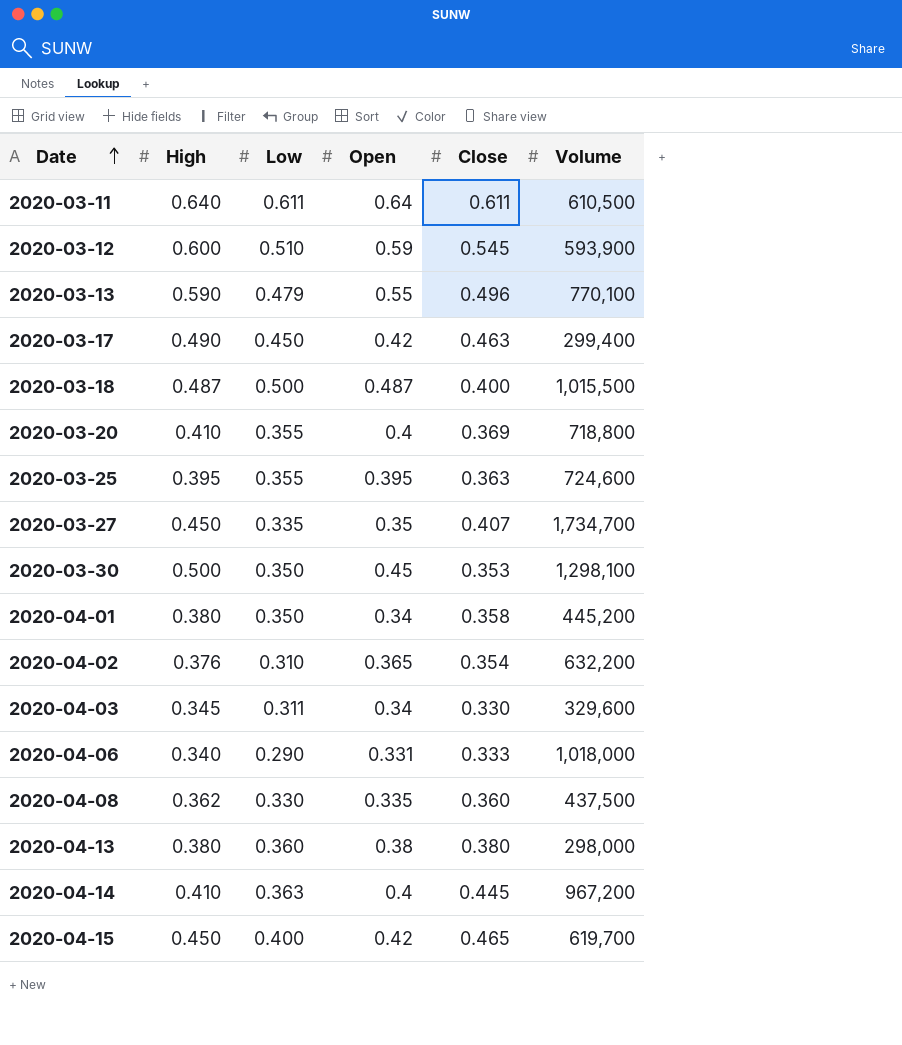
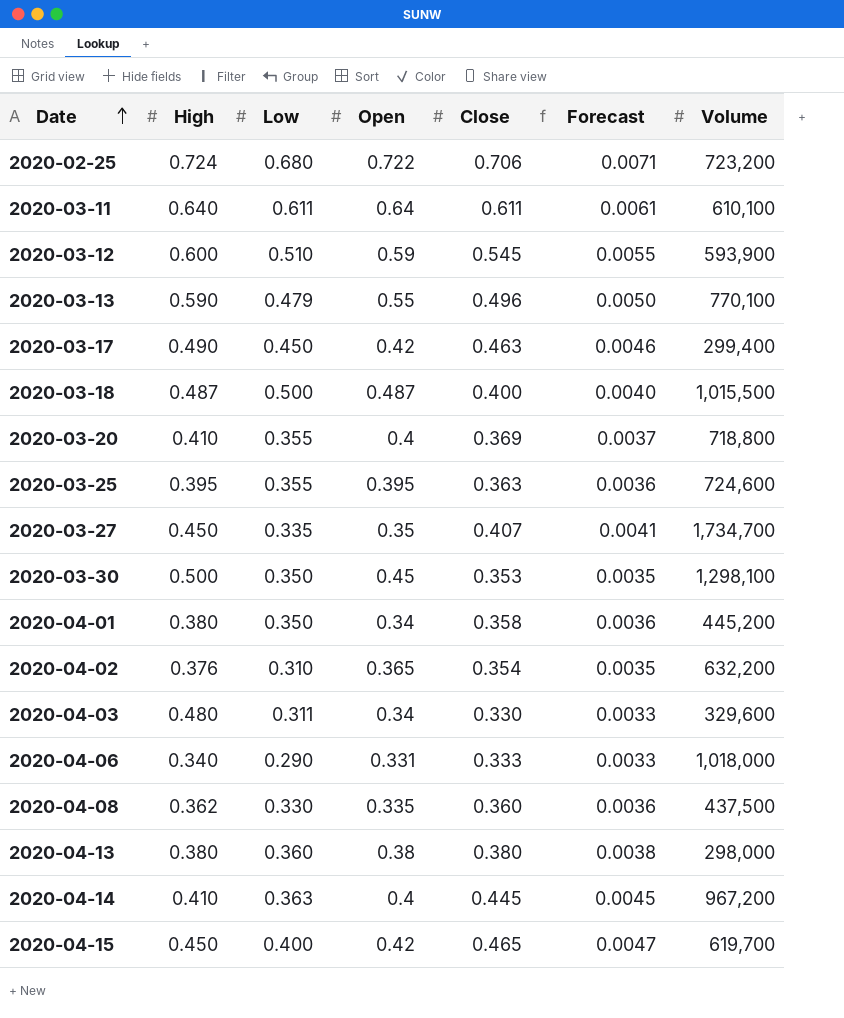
column Forecast | formula: none -> [Close] * 0.01
row 2020-02-25: none -> 0.724 | 0.680 | 0.722 | 0.706 | 0.0071 | 723,200
2020-03-11 | Volume: 610,500 -> 610,100
2020-04-03 | High: 0.345 -> 0.480

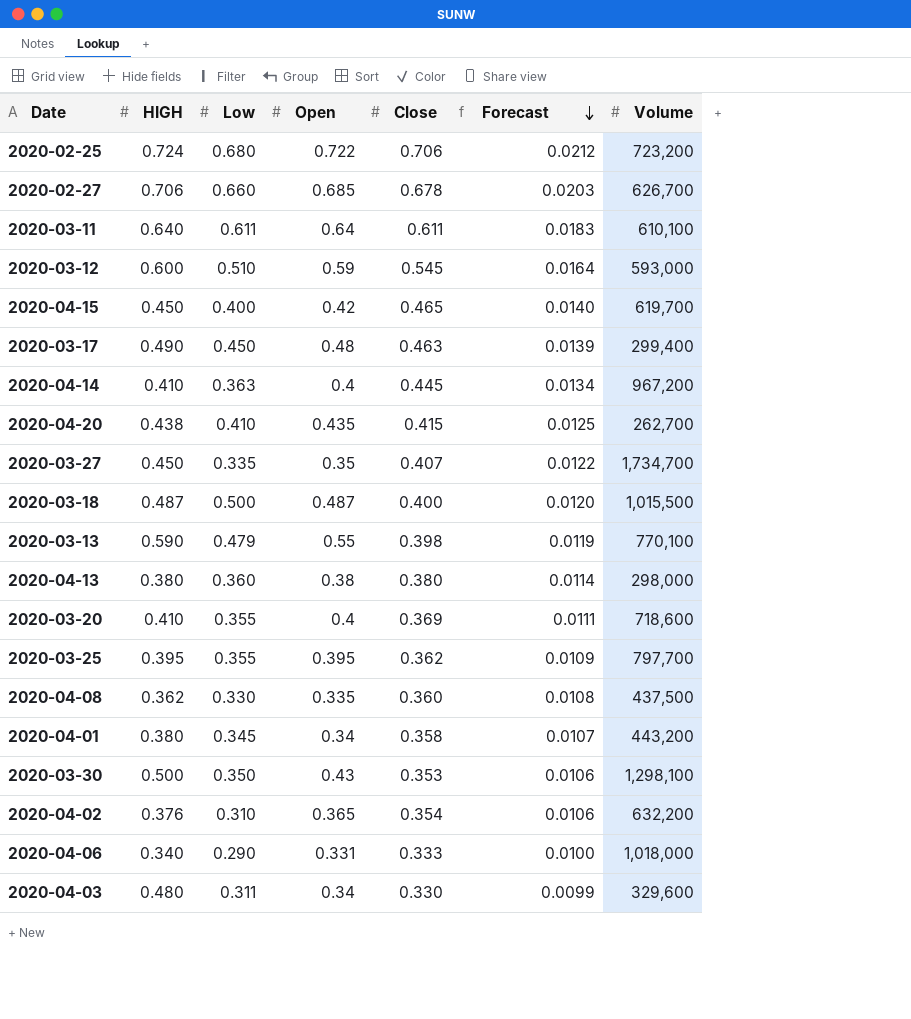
row order: Date ascending -> Forecast descending
column name: High -> HIGH
column Forecast | formula: [Close] * 0.01 -> [Close] * 0.03
row 2020-02-27: none -> 0.706 | 0.660 | 0.685 | 0.678 | 0.0203 | 626,700
2020-03-12 | Volume: 593,900 -> 593,000
2020-03-17 | Open: 0.42 -> 0.48
row 2020-04-20: none -> 0.438 | 0.410 | 0.435 | 0.415 | 0.0125 | 262,700
2020-03-13 | Close: 0.496 -> 0.398
2020-03-20 | Volume: 718,800 -> 718,600
2020-03-25 | Close: 0.363 -> 0.362
2020-03-25 | Volume: 724,600 -> 797,700
2020-04-01 | Low: 0.350 -> 0.345
2020-04-01 | Volume: 445,200 -> 443,200
2020-03-30 | Open: 0.45 -> 0.43

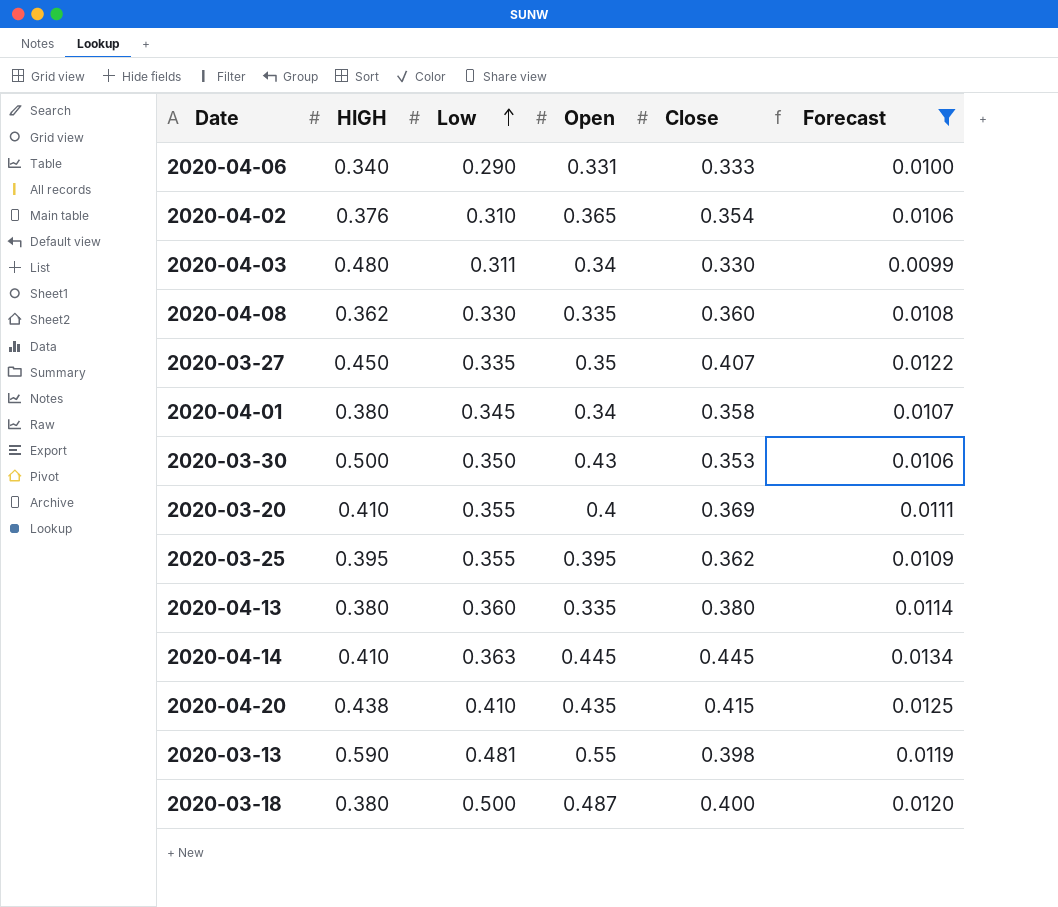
filter: none -> Forecast <= 0.0134
row order: Forecast descending -> Low ascending
column Volume | position: 7 -> none
2020-04-13 | Open: 0.38 -> 0.335
2020-04-14 | Open: 0.4 -> 0.445
2020-03-13 | Low: 0.479 -> 0.481
2020-03-18 | HIGH: 0.487 -> 0.380

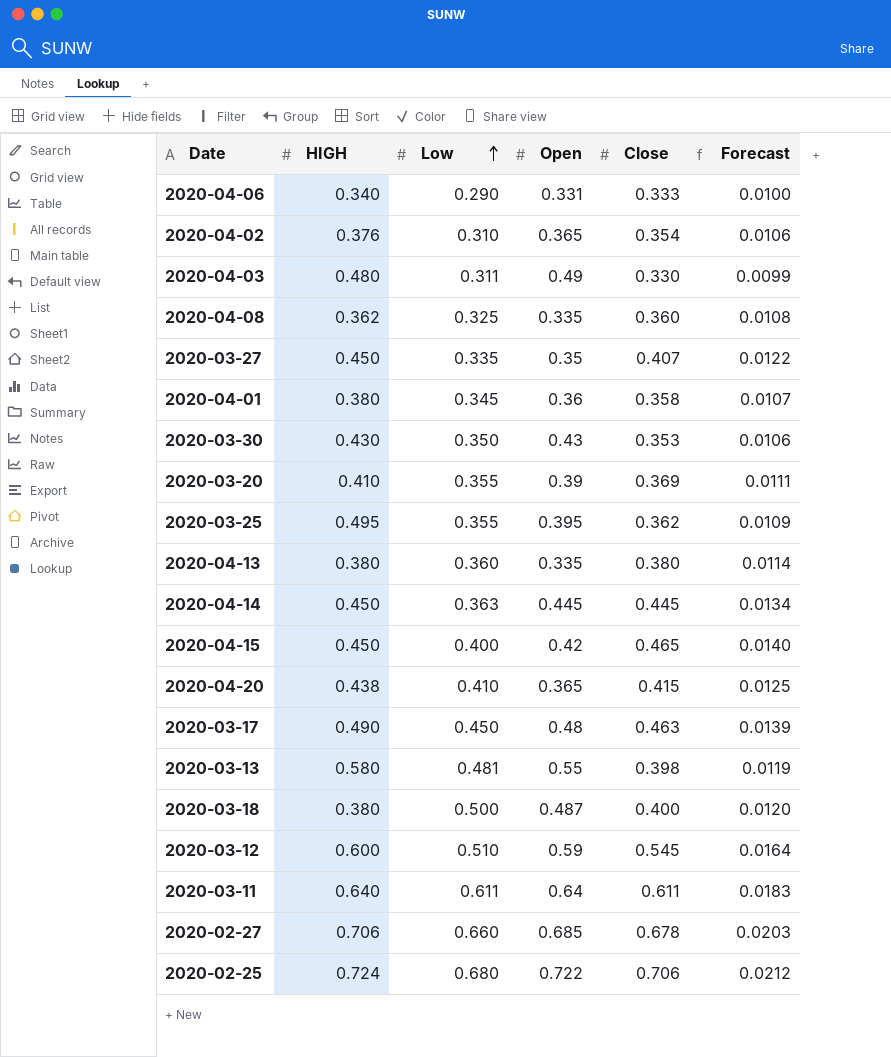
filter: Forecast <= 0.0134 -> none
2020-04-03 | Open: 0.34 -> 0.49
2020-04-08 | Low: 0.330 -> 0.325
2020-04-01 | Open: 0.34 -> 0.36
2020-03-30 | HIGH: 0.500 -> 0.430
2020-03-20 | Open: 0.4 -> 0.39
2020-03-25 | HIGH: 0.395 -> 0.495
2020-04-14 | HIGH: 0.410 -> 0.450
2020-04-20 | Open: 0.435 -> 0.365
2020-03-13 | HIGH: 0.590 -> 0.580

